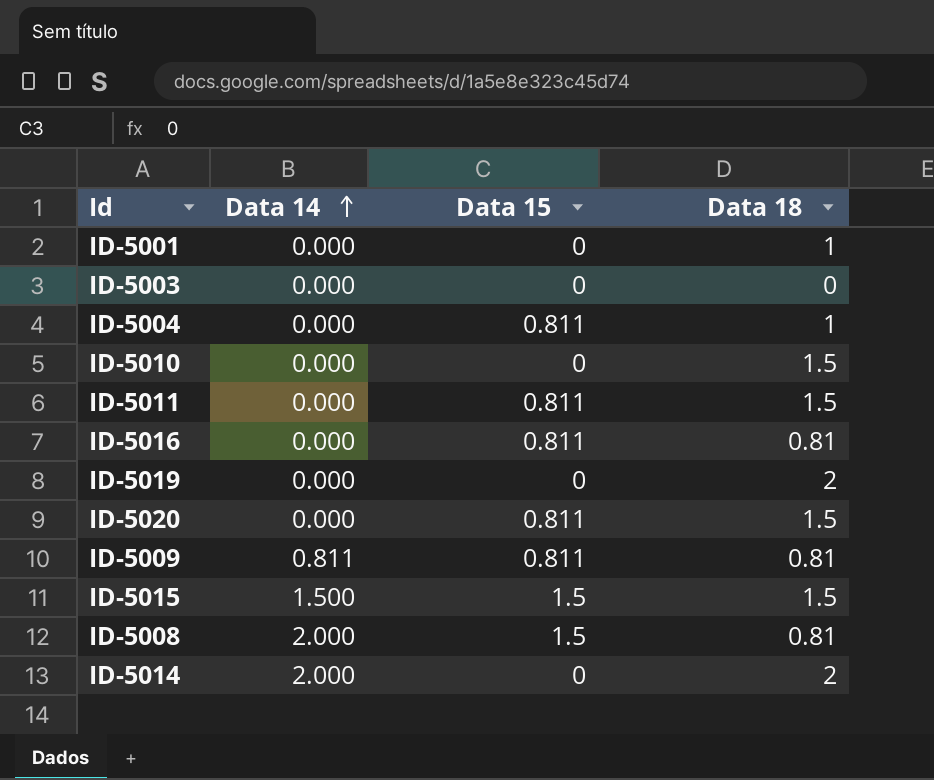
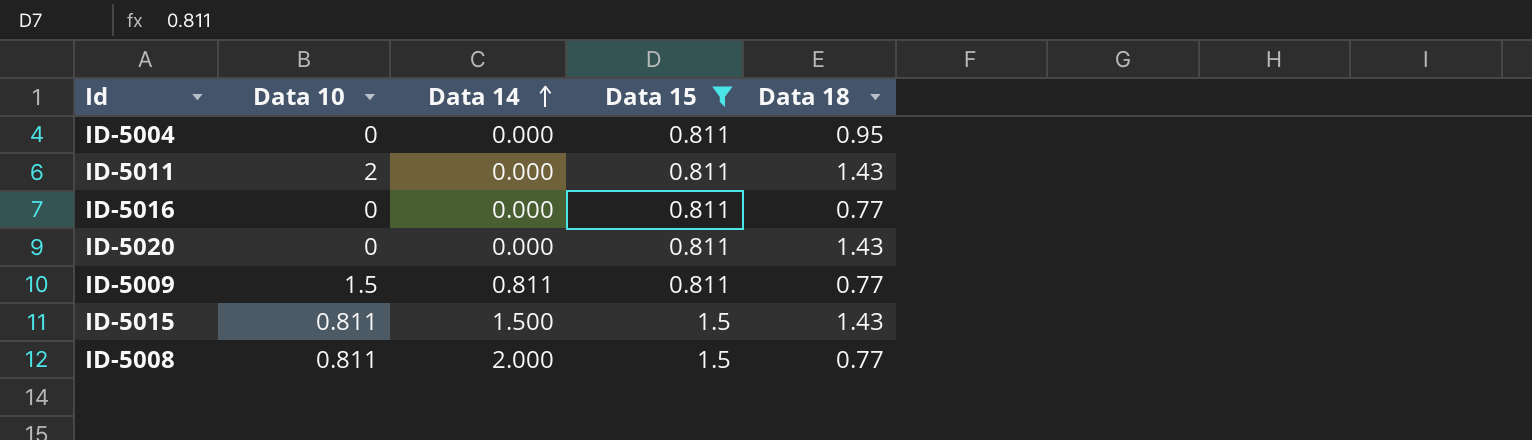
filter: none -> Data 15 != 0
column Data 10 | position: none -> 2
ID-5004 | Data 18: 1 -> 0.95
ID-5011 | Data 18: 1.5 -> 1.43
ID-5016 | Data 18: 0.81 -> 0.77
ID-5020 | Data 18: 1.5 -> 1.43
ID-5009 | Data 18: 0.81 -> 0.77
ID-5015 | Data 18: 1.5 -> 1.43
ID-5008 | Data 18: 0.81 -> 0.77

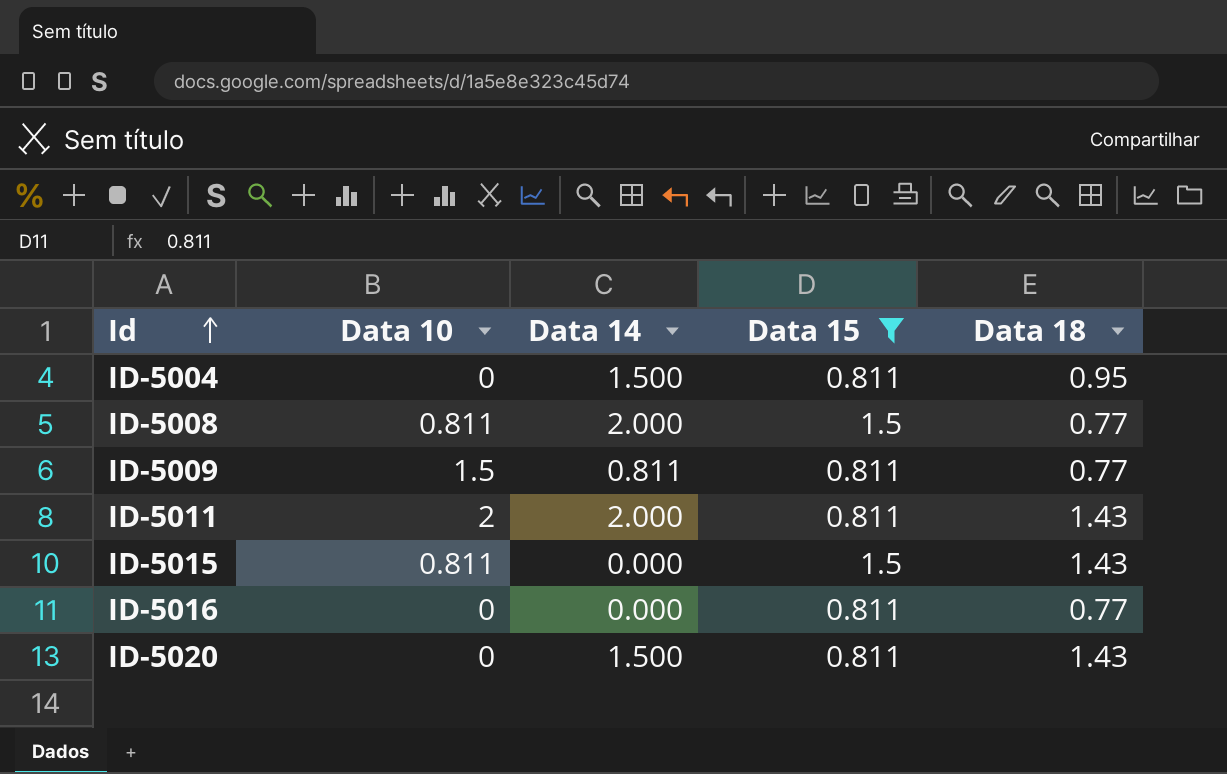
row order: Data 14 ascending -> Id ascending
ID-5004 | Data 14: 0.000 -> 1.500
ID-5011 | Data 14: 0.000 -> 2.000
ID-5015 | Data 14: 1.500 -> 0.000
ID-5020 | Data 14: 0.000 -> 1.500

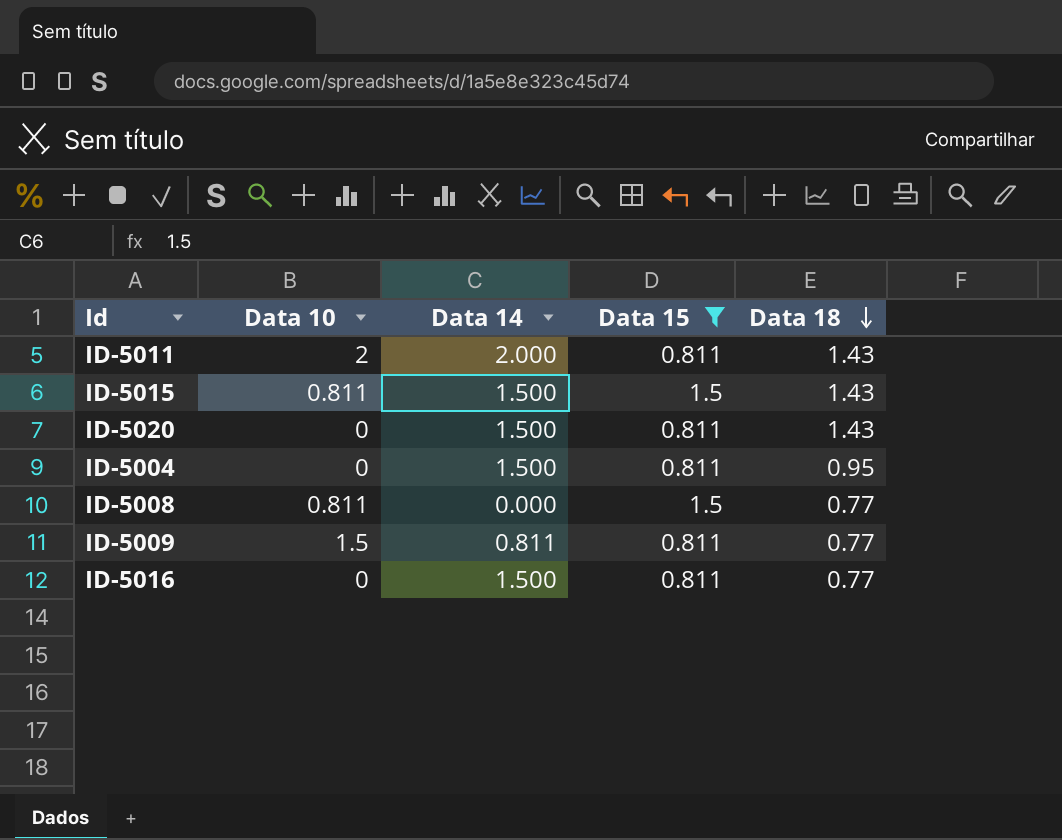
row order: Id ascending -> Data 18 descending
ID-5015 | Data 14: 0.000 -> 1.500
ID-5008 | Data 14: 2.000 -> 0.000
ID-5016 | Data 14: 0.000 -> 1.500

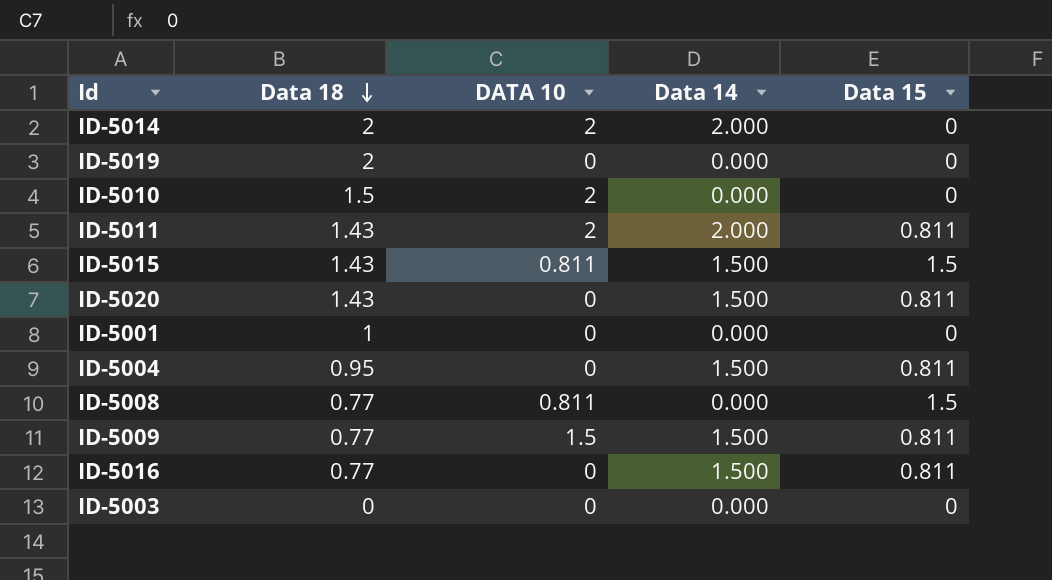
filter: Data 15 != 0 -> none
column Data 18 | position: 5 -> 2
column name: Data 10 -> DATA 10
ID-5009 | Data 14: 0.811 -> 1.500

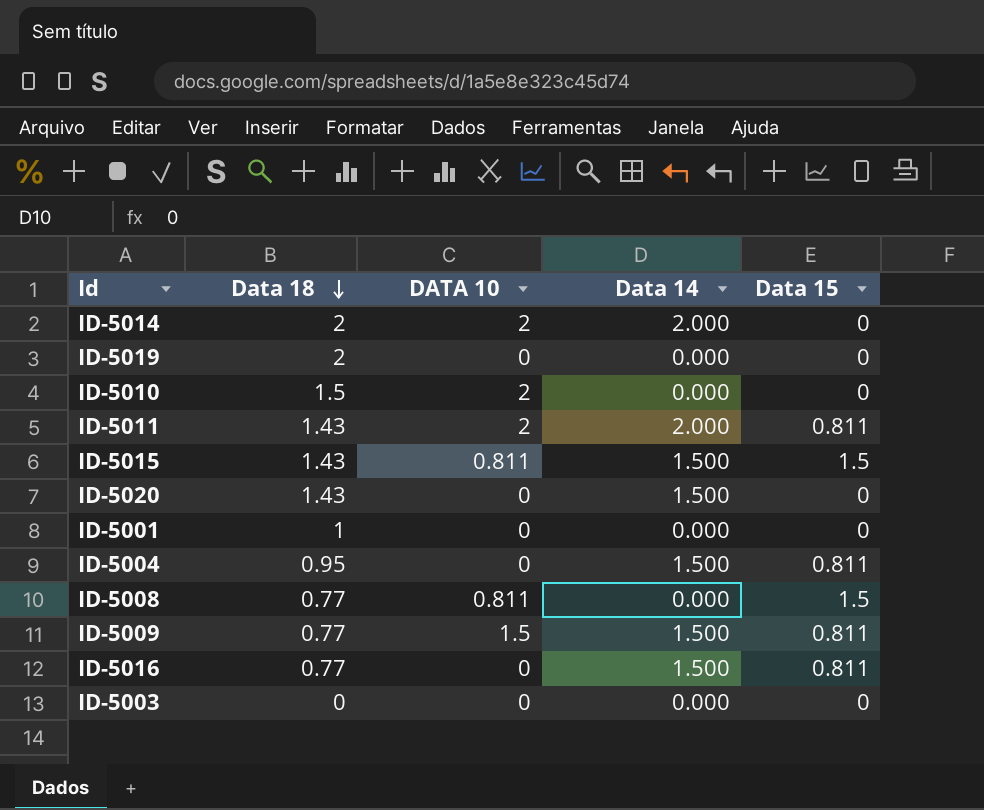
ID-5020 | Data 15: 0.811 -> 0

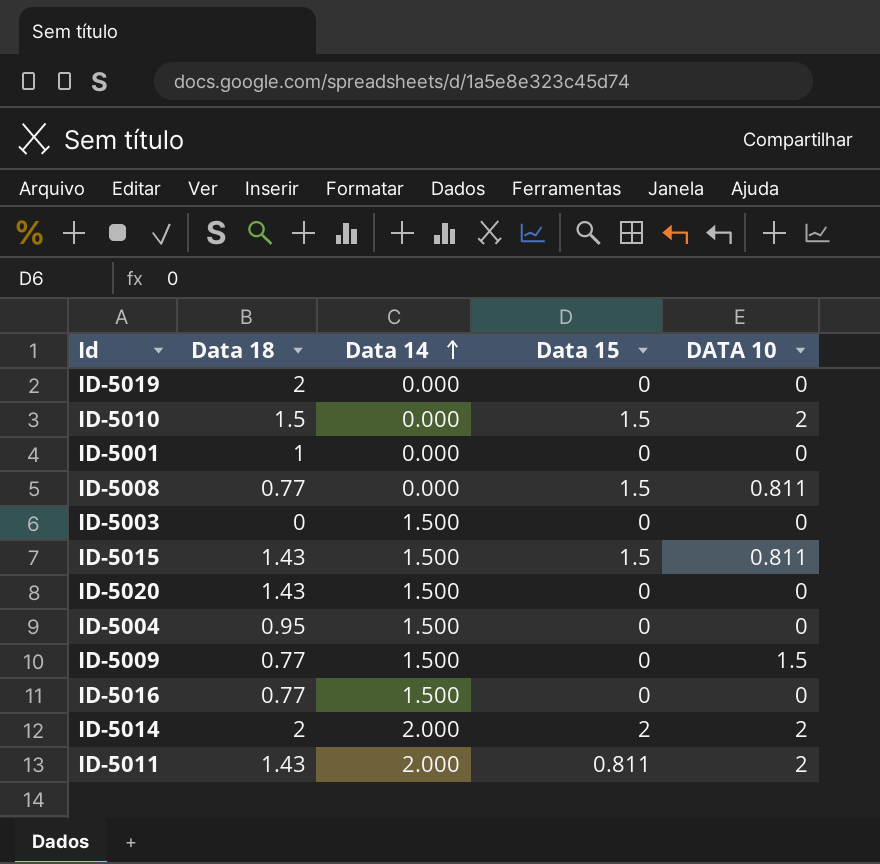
row order: Data 18 descending -> Data 14 ascending
column DATA 10 | position: 3 -> 5
ID-5010 | Data 15: 0 -> 1.5
ID-5003 | Data 14: 0.000 -> 1.500
ID-5004 | Data 15: 0.811 -> 0
ID-5009 | Data 15: 0.811 -> 0
ID-5016 | Data 15: 0.811 -> 0
ID-5014 | Data 15: 0 -> 2

